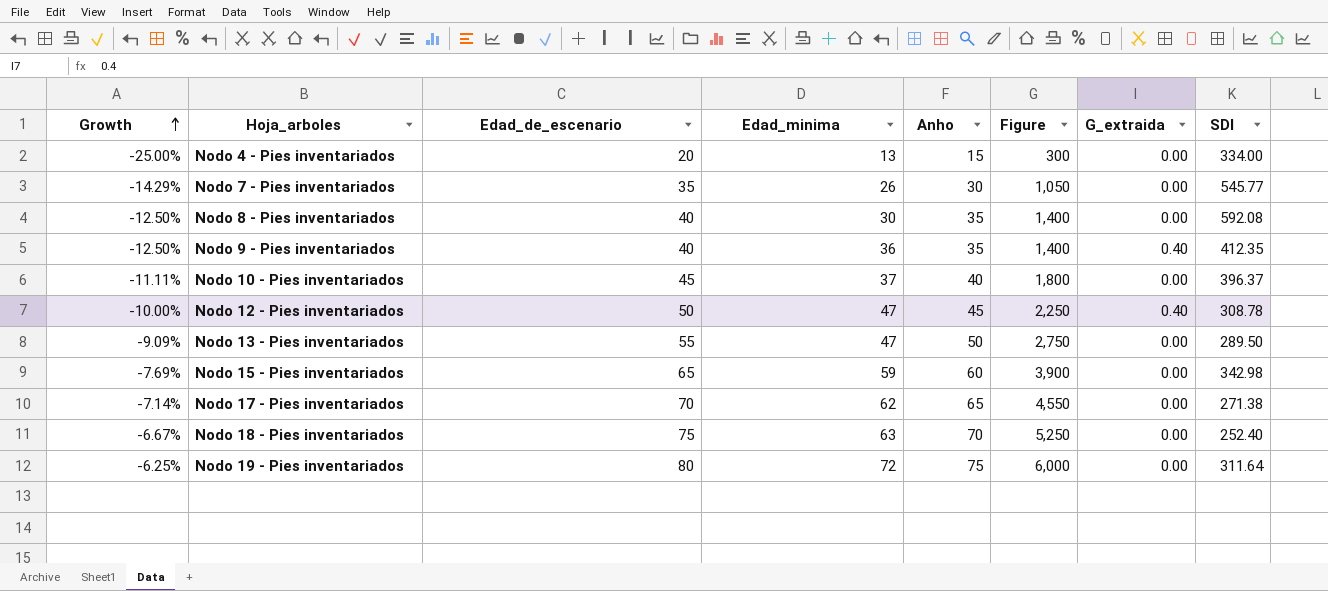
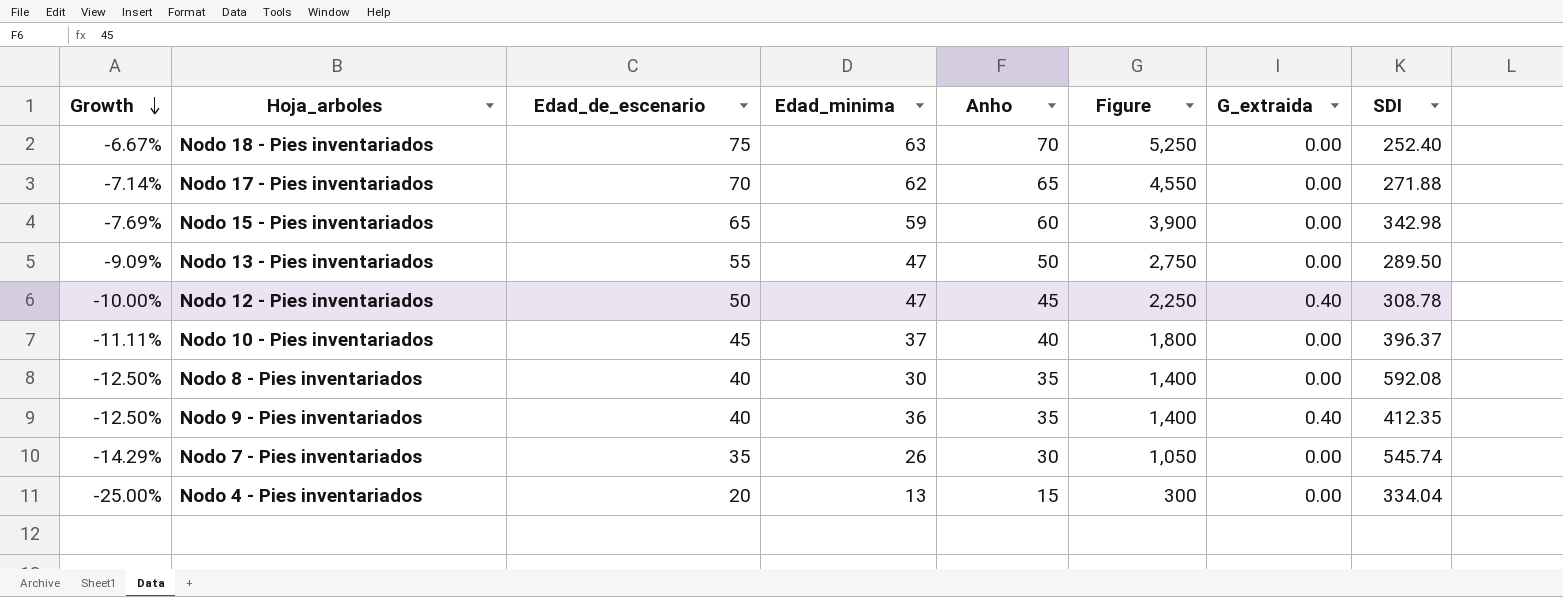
row order: Growth ascending -> Growth descending
row Nodo 19 - Pies inventariados: -6.25% | 80 | 72 | 75 | 6,000 | 0.00 | 311.64 -> none
Nodo 17 - Pies inventariados | SDI: 271.38 -> 271.88
Nodo 7 - Pies inventariados | SDI: 545.77 -> 545.74
Nodo 4 - Pies inventariados | SDI: 334.00 -> 334.04

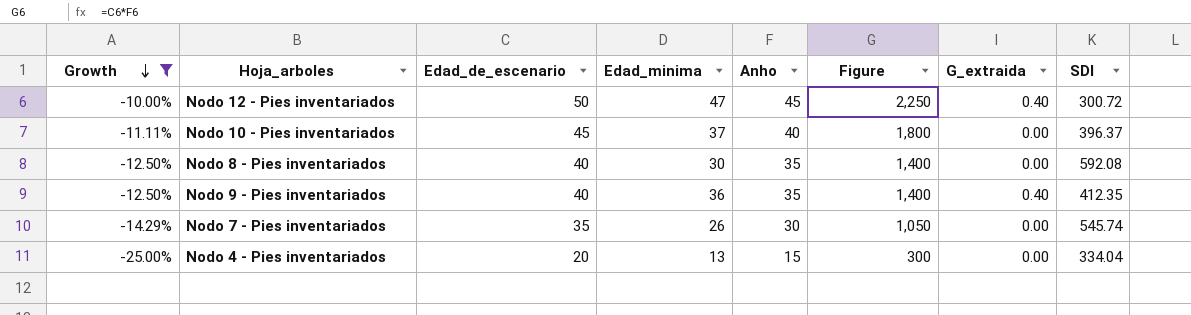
filter: none -> Growth <= -10.00%
Nodo 12 - Pies inventariados | SDI: 308.78 -> 300.72

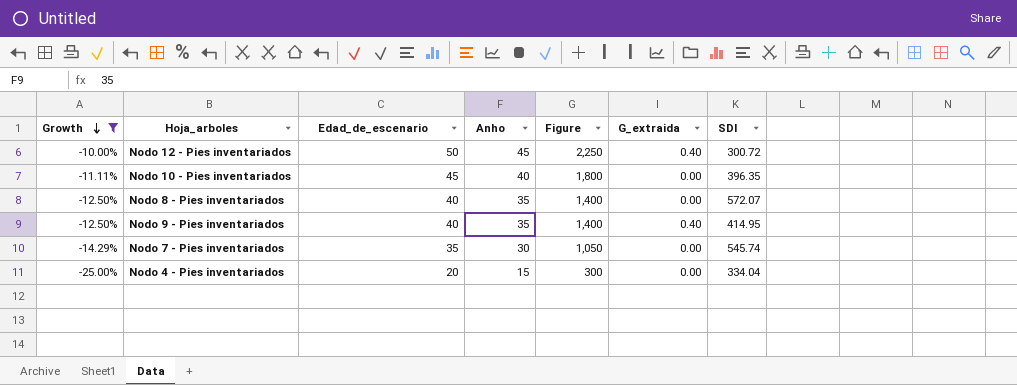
column Edad_minima | position: 4 -> none
Nodo 10 - Pies inventariados | SDI: 396.37 -> 396.35
Nodo 8 - Pies inventariados | SDI: 592.08 -> 572.07
Nodo 9 - Pies inventariados | SDI: 412.35 -> 414.95

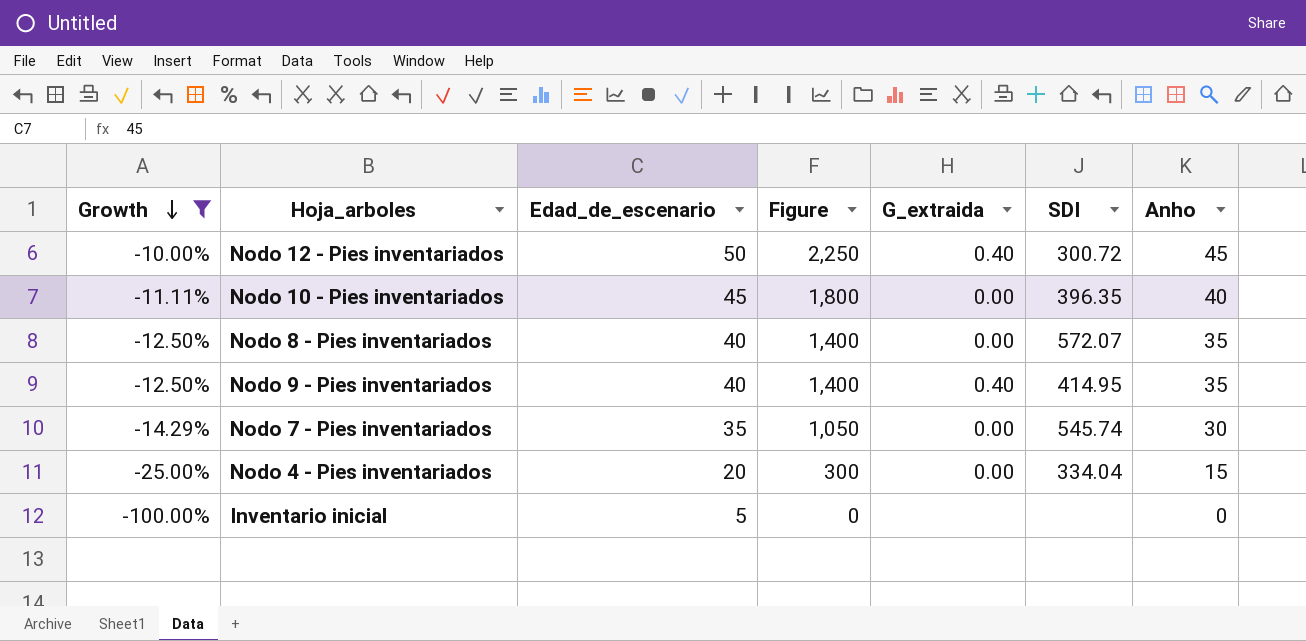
column Anho | position: 4 -> 7
row Inventario inicial: none -> -100.00% | 5 | 0 | none | none | 0

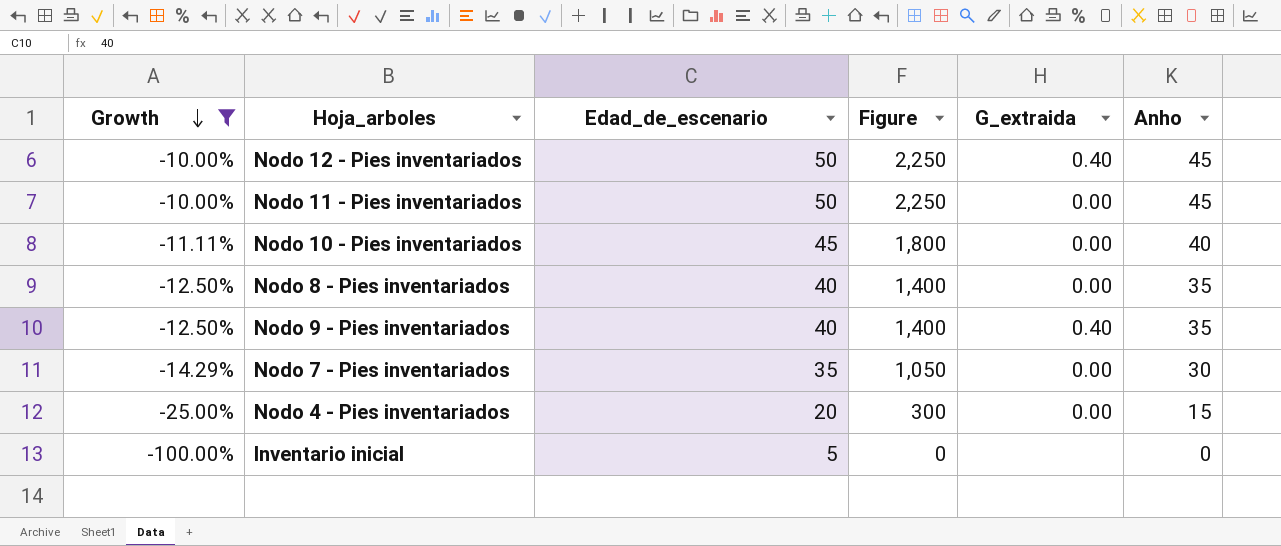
column SDI | position: 6 -> none
row Nodo 11 - Pies inventariados: none -> -10.00% | 50 | 2,250 | 0.00 | 45

